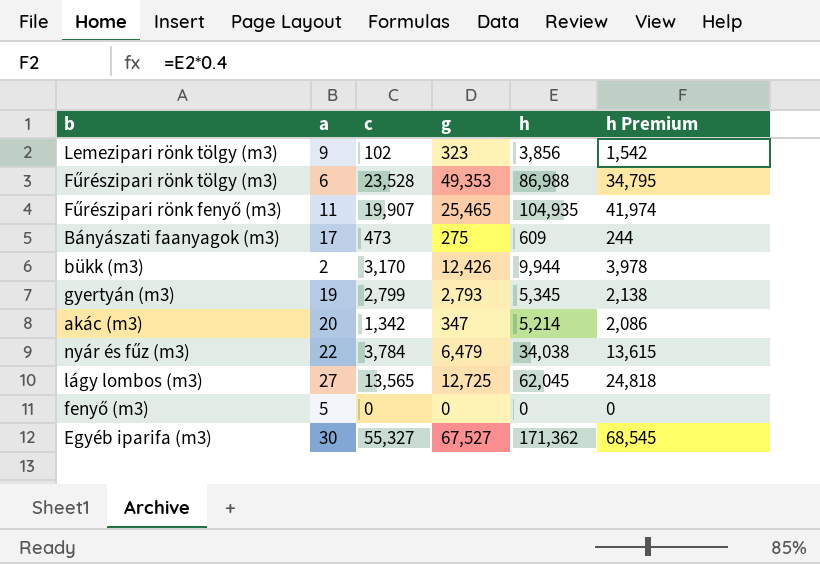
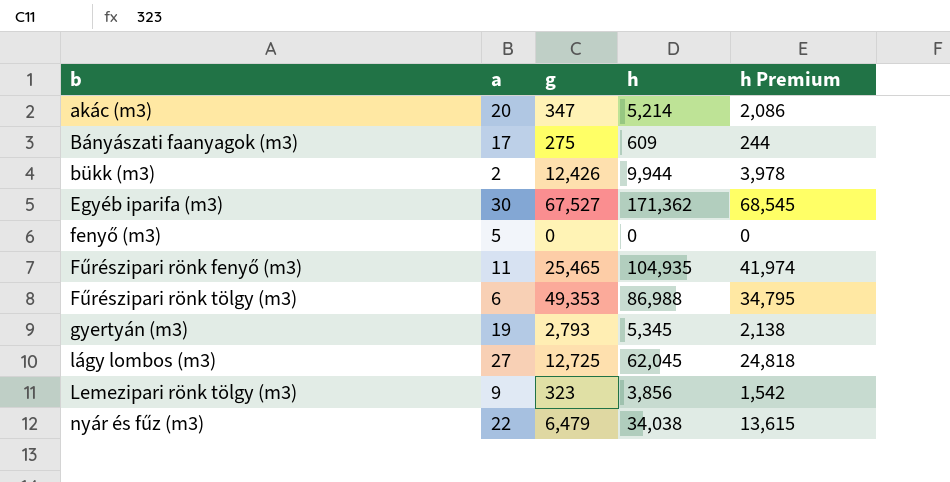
row order: none -> b ascending
column c | position: 3 -> none

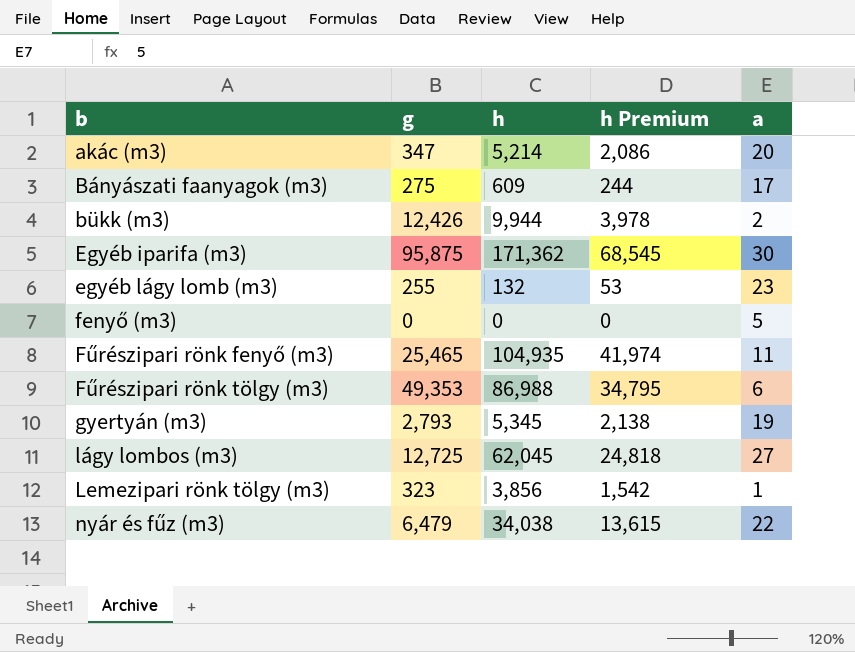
column a | position: 2 -> 5
Egyéb iparifa (m3) | g: 67,527 -> 95,875
row egyéb lágy lomb (m3): none -> 255 | 132 | 53 | 23
Lemezipari rönk tölgy (m3) | a: 9 -> 1

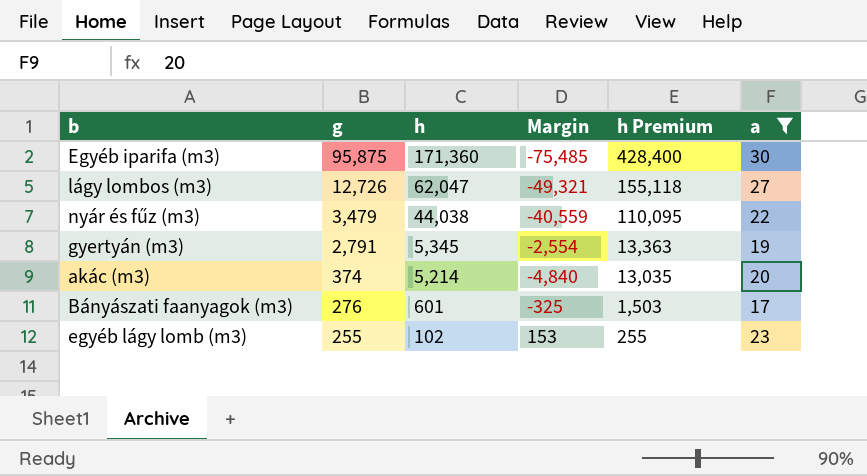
filter: none -> a >= 17
row order: b ascending -> g descending
column Margin | formula: none -> [g] - [h]
column h Premium | formula: [h] * 0.4 -> [h] * 2.5
Egyéb iparifa (m3) | h: 171,362 -> 171,360
lágy lombos (m3) | g: 12,725 -> 12,726
lágy lombos (m3) | h: 62,045 -> 62,047
nyár és fűz (m3) | g: 6,479 -> 3,479
nyár és fűz (m3) | h: 34,038 -> 44,038
gyertyán (m3) | g: 2,793 -> 2,791
akác (m3) | g: 347 -> 374
Bányászati faanyagok (m3) | g: 275 -> 276
Bányászati faanyagok (m3) | h: 609 -> 601
egyéb lágy lomb (m3) | h: 132 -> 102

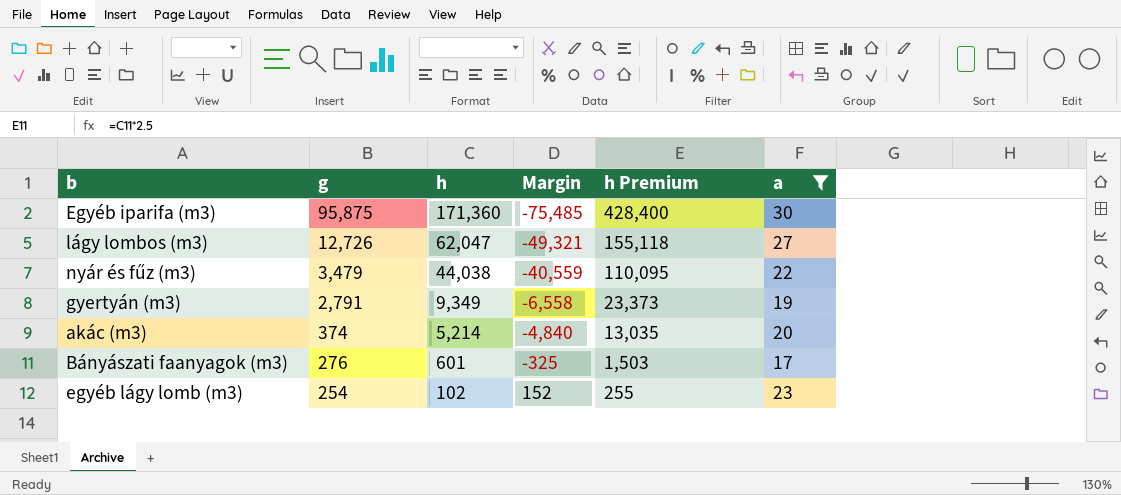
gyertyán (m3) | h: 5,345 -> 9,349
gyertyán (m3) | Margin: -2,554 -> -6,558
gyertyán (m3) | h Premium: 13,363 -> 23,373
egyéb lágy lomb (m3) | g: 255 -> 254
egyéb lágy lomb (m3) | Margin: 153 -> 152

